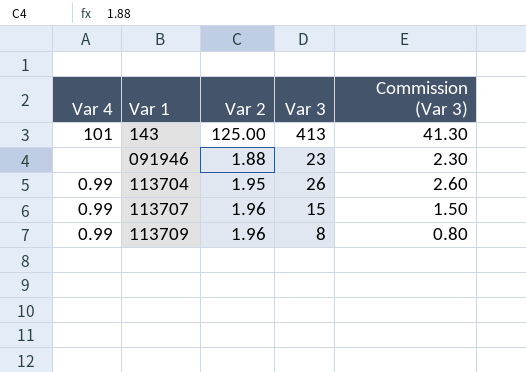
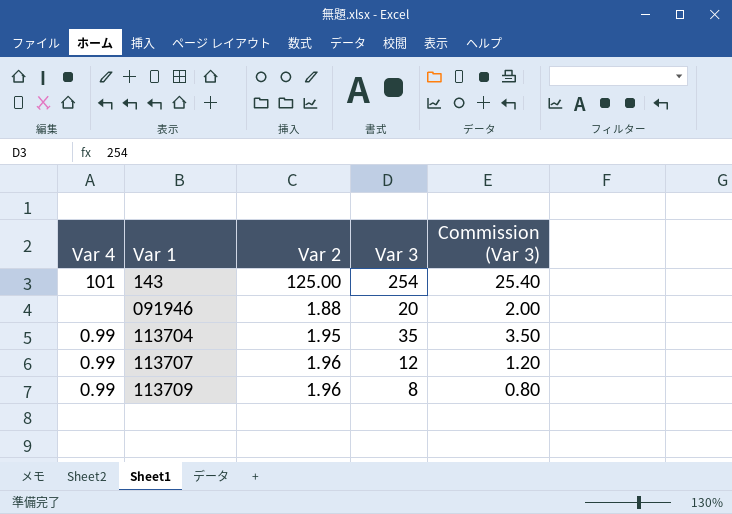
143 | Var 3: 413 -> 254
143 | Commission (Var 3): 41.30 -> 25.40
091946 | Var 3: 23 -> 20
091946 | Commission (Var 3): 2.30 -> 2.00
113704 | Var 3: 26 -> 35
113704 | Commission (Var 3): 2.60 -> 3.50
113707 | Var 3: 15 -> 12
113707 | Commission (Var 3): 1.50 -> 1.20

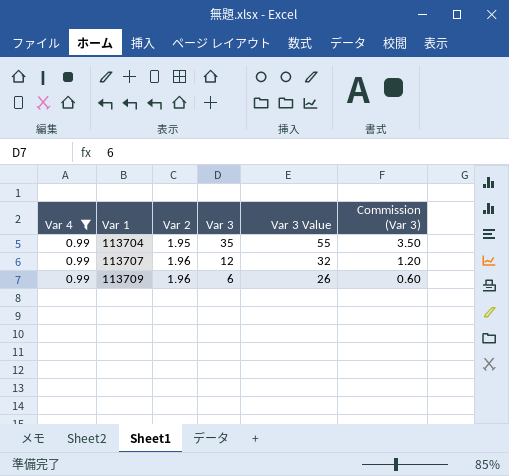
filter: none -> Var 4 = 0.99
column Var 3 Value | formula: none -> [Var 3] + 20
113709 | Var 3: 8 -> 6
113709 | Commission (Var 3): 0.80 -> 0.60

